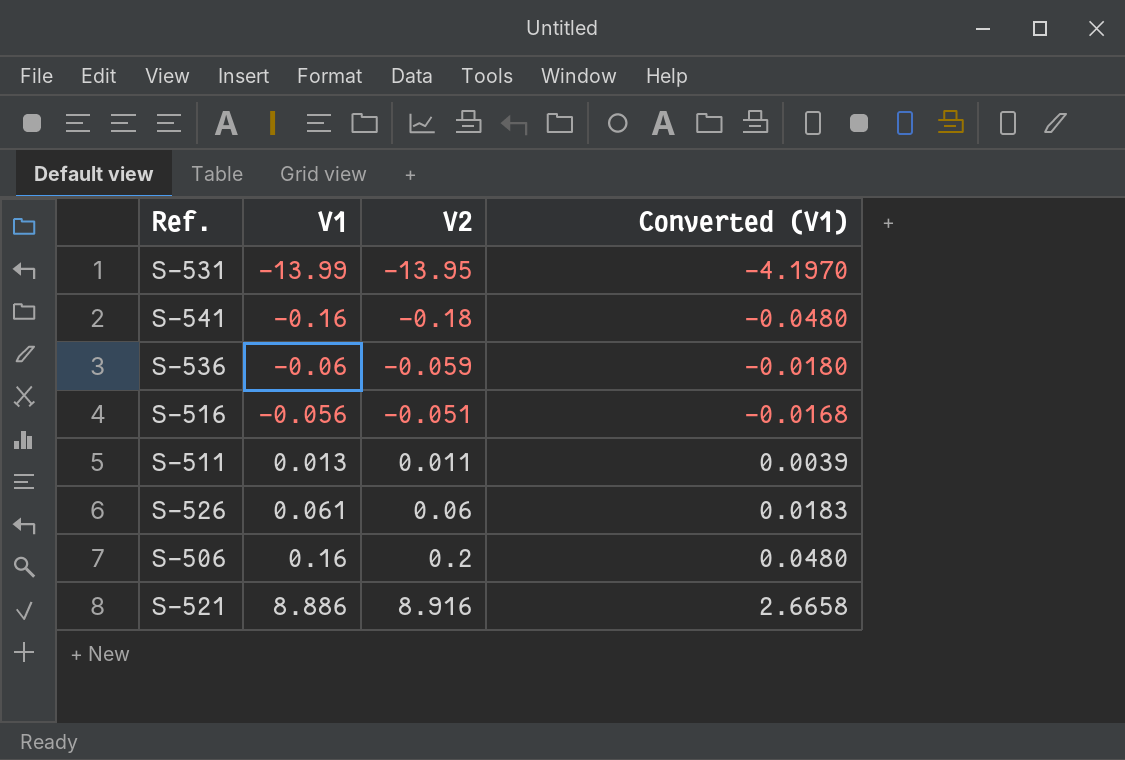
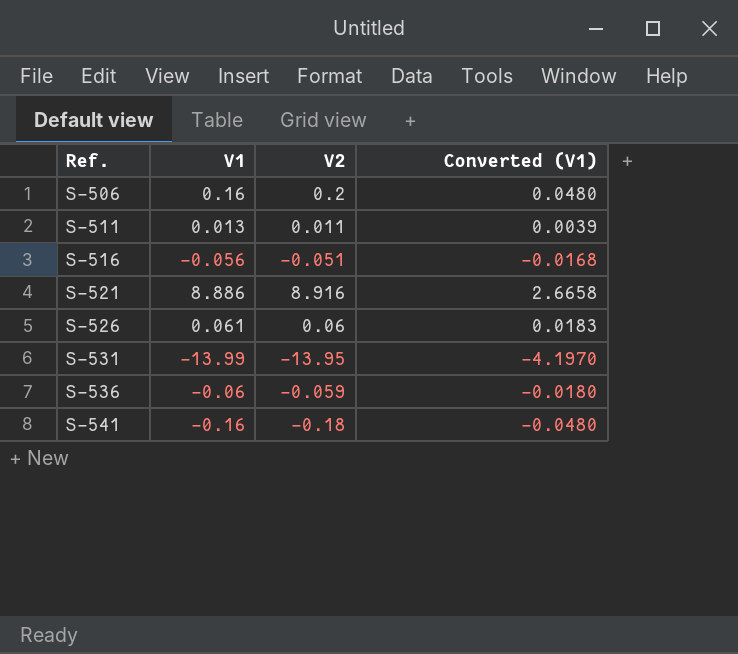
row order: V1 ascending -> Ref. ascending

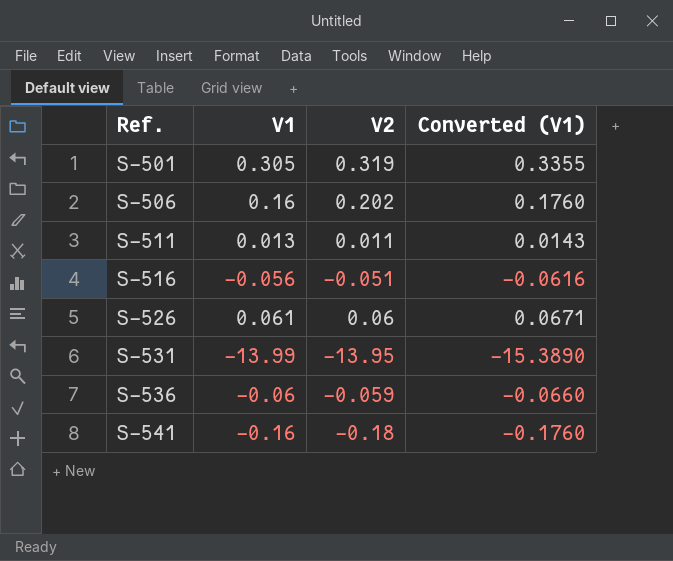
column Converted (V1) | formula: [V1] * 0.3 -> [V1] * 1.1
row S-521: 8.886 | 8.916 | 2.6658 -> none
row S-501: none -> 0.305 | 0.319 | 0.3355
S-506 | V2: 0.2 -> 0.202

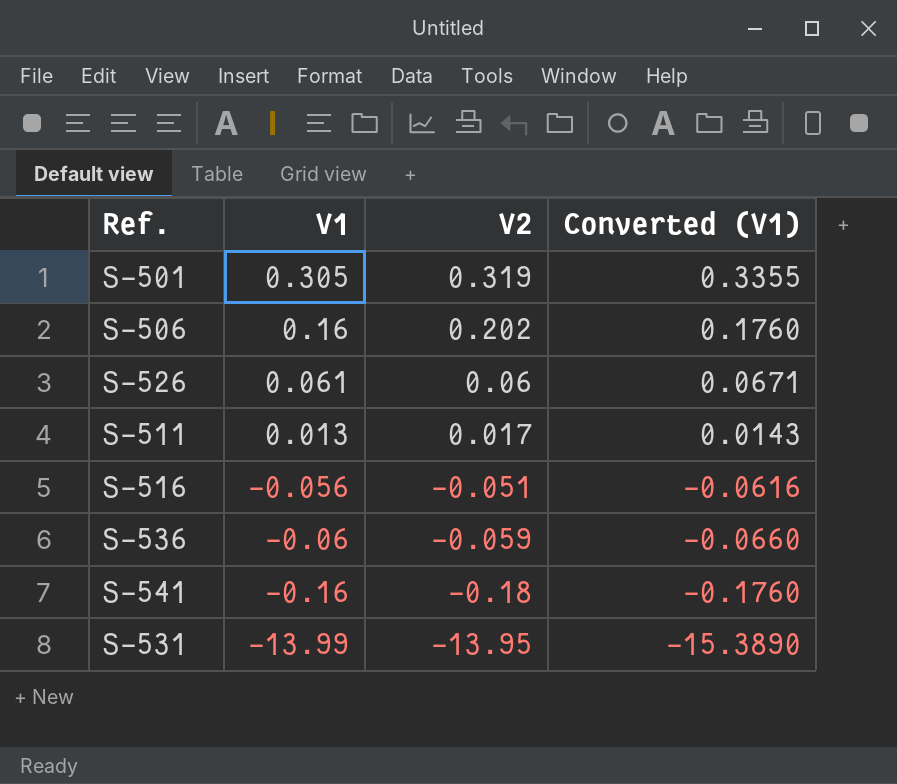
row order: Ref. ascending -> V1 descending
S-511 | V2: 0.011 -> 0.017

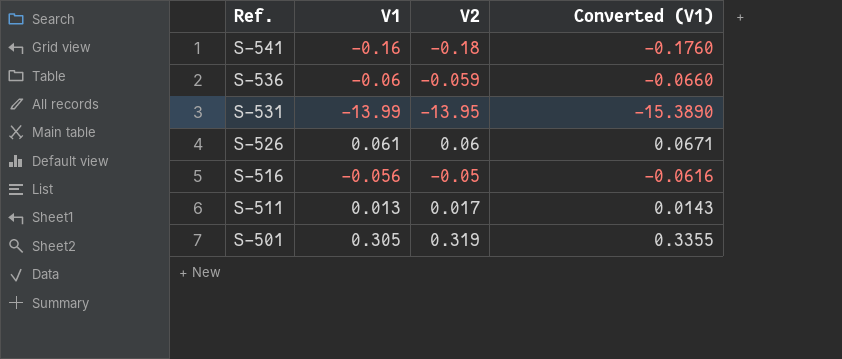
row order: V1 descending -> Ref. descending
row S-506: 0.16 | 0.202 | 0.1760 -> none
S-516 | V2: -0.051 -> -0.05

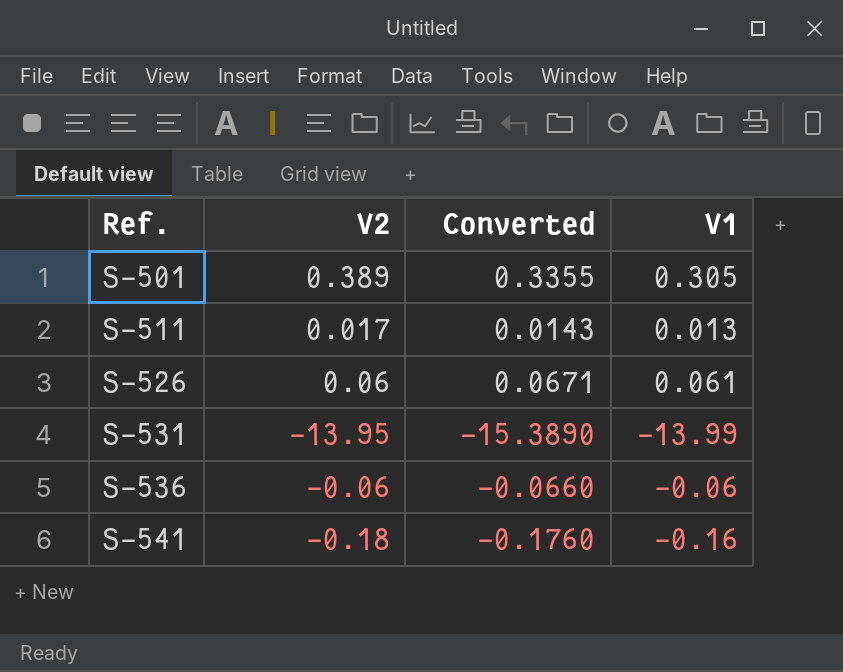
row order: Ref. descending -> Ref. ascending
column name: Converted (V1) -> Converted
column V1 | position: 2 -> 4
row S-516: -0.056 | -0.05 | -0.0616 -> none
S-501 | V2: 0.319 -> 0.389
S-536 | V2: -0.059 -> -0.06

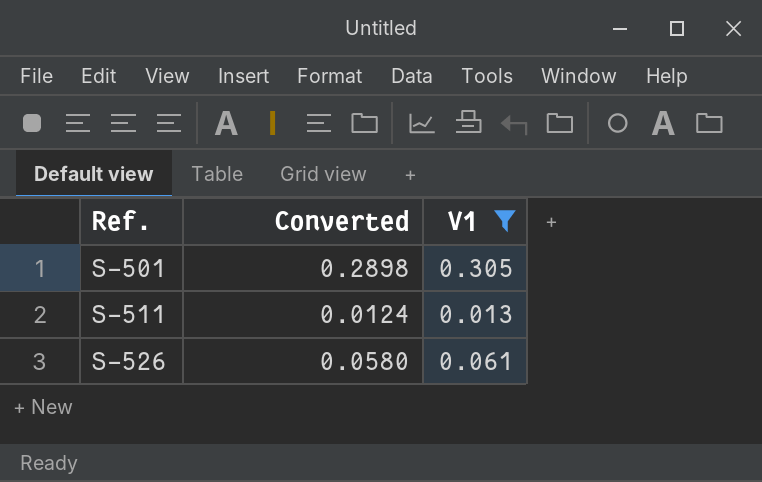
filter: none -> V1 >= 0.013
column V2 | position: 2 -> none
column Converted | formula: [V1] * 1.1 -> [V1] * 0.95

